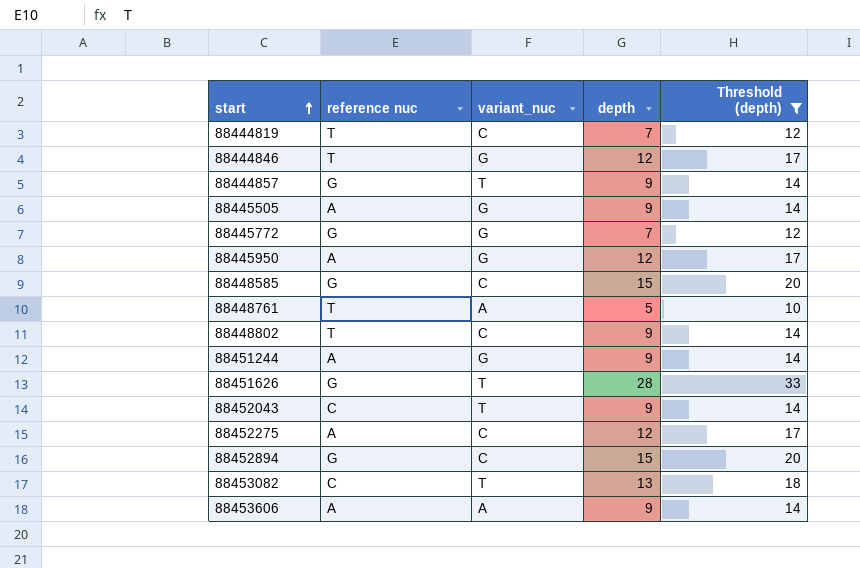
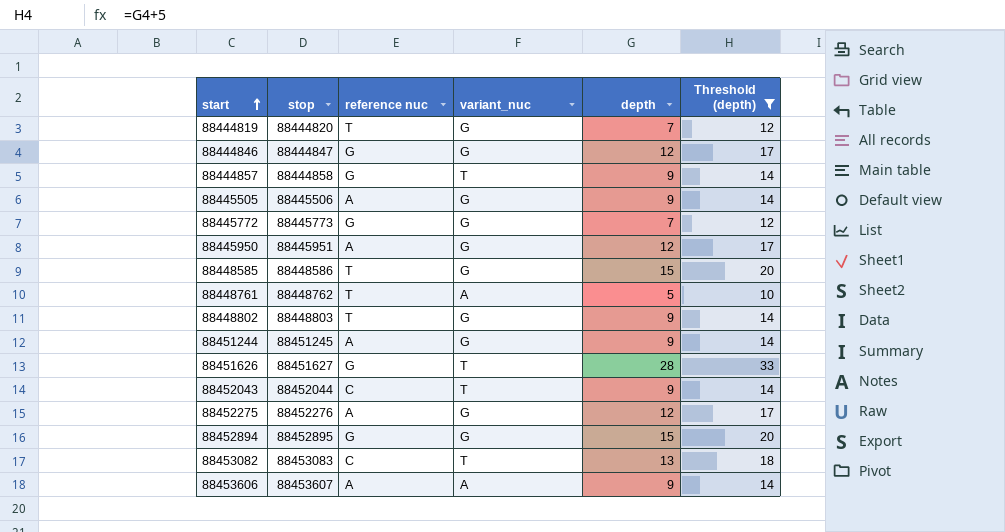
column stop | position: none -> 2
88444819 | variant_nuc: C -> G
88444846 | reference nuc: T -> G
88448585 | reference nuc: G -> T
88448585 | variant_nuc: C -> G
88448802 | variant_nuc: C -> G
88452275 | variant_nuc: C -> G
88452894 | variant_nuc: C -> G

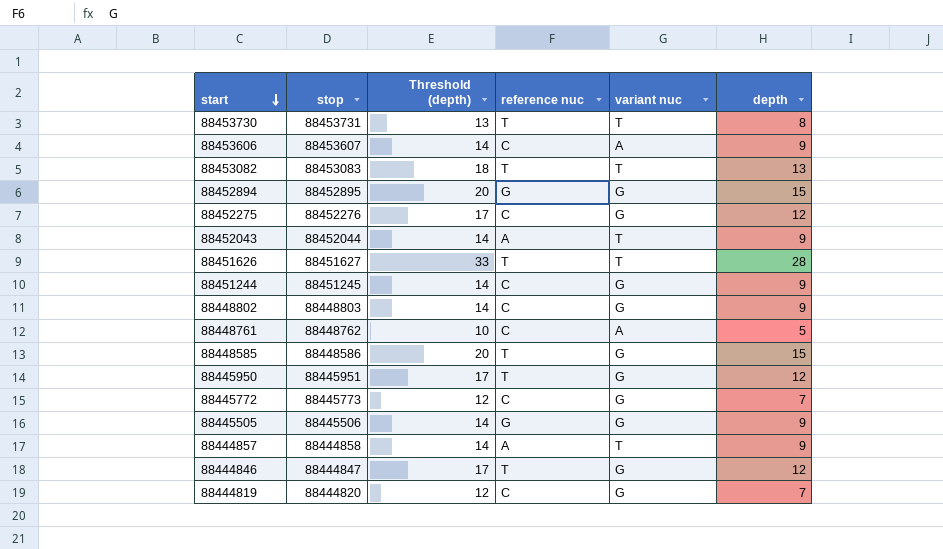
filter: Threshold (depth) != 13 -> none
row order: start ascending -> start descending
column Threshold (depth) | position: 6 -> 3
column name: variant_nuc -> variant nuc
88453606 | reference nuc: A -> C
88453082 | reference nuc: C -> T
88452275 | reference nuc: A -> C
88452043 | reference nuc: C -> A
88451626 | reference nuc: G -> T
88451244 | reference nuc: A -> C
88448802 | reference nuc: T -> C
88448761 | reference nuc: T -> C
88445950 | reference nuc: A -> T
88445772 | reference nuc: G -> C
88445505 | reference nuc: A -> G
88444857 | reference nuc: G -> A
88444846 | reference nuc: G -> T
88444819 | reference nuc: T -> C

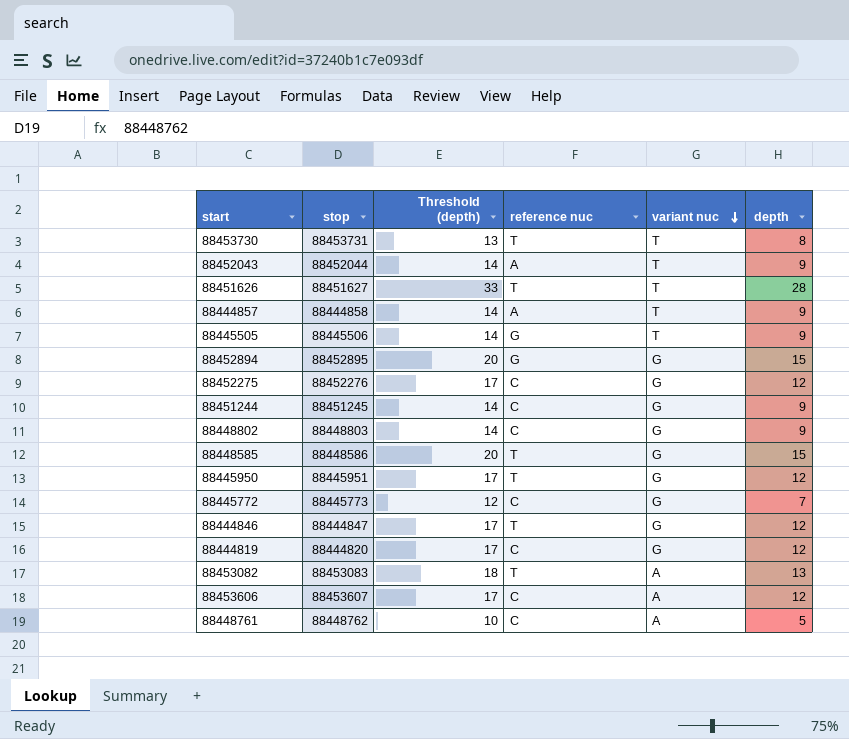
row order: start descending -> variant nuc descending
88445505 | variant nuc: G -> T
88444819 | Threshold (depth): 12 -> 17
88444819 | depth: 7 -> 12
88453082 | variant nuc: T -> A
88453606 | Threshold (depth): 14 -> 17
88453606 | depth: 9 -> 12

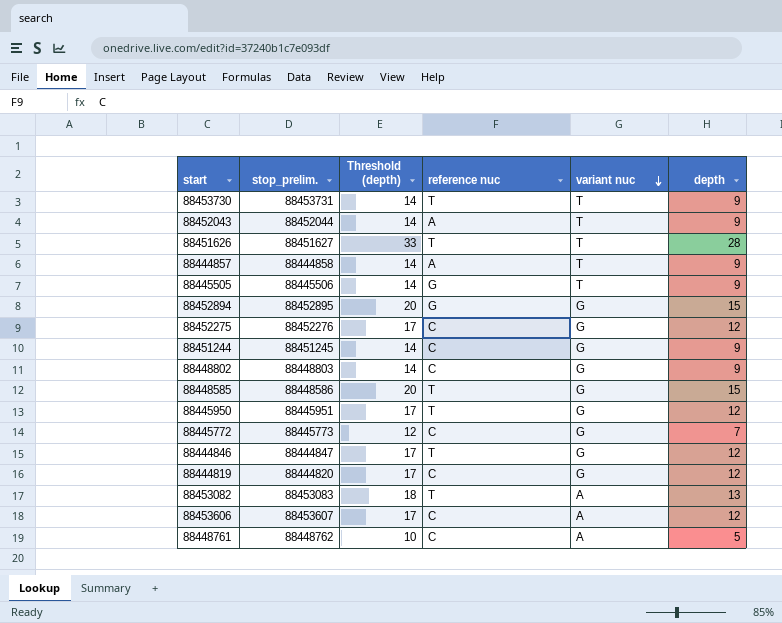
column name: stop -> stop_prelim.
88453730 | Threshold (depth): 13 -> 14
88453730 | depth: 8 -> 9

